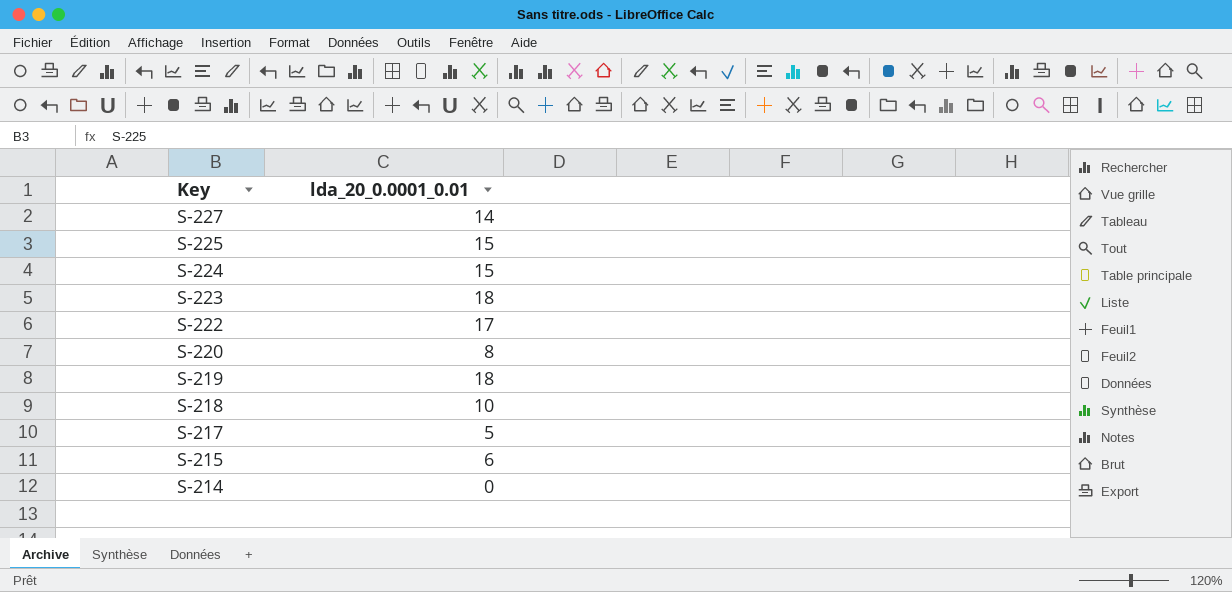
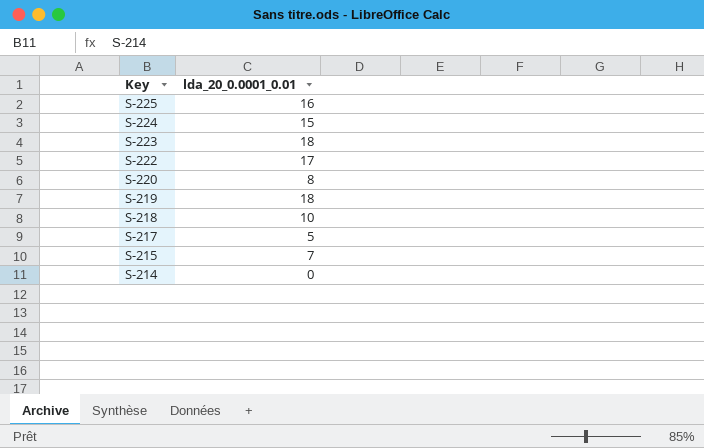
row S-227: 14 -> none
S-225 | lda_20_0.0001_0.01: 15 -> 16
S-215 | lda_20_0.0001_0.01: 6 -> 7

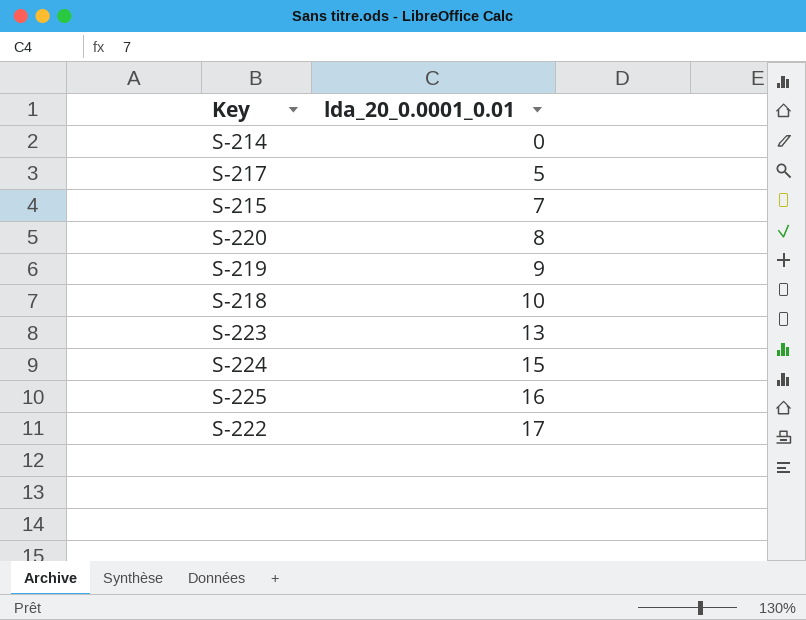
row order: Key descending -> lda_20_0.0001_0.01 ascending
S-219 | lda_20_0.0001_0.01: 18 -> 9
S-223 | lda_20_0.0001_0.01: 18 -> 13

